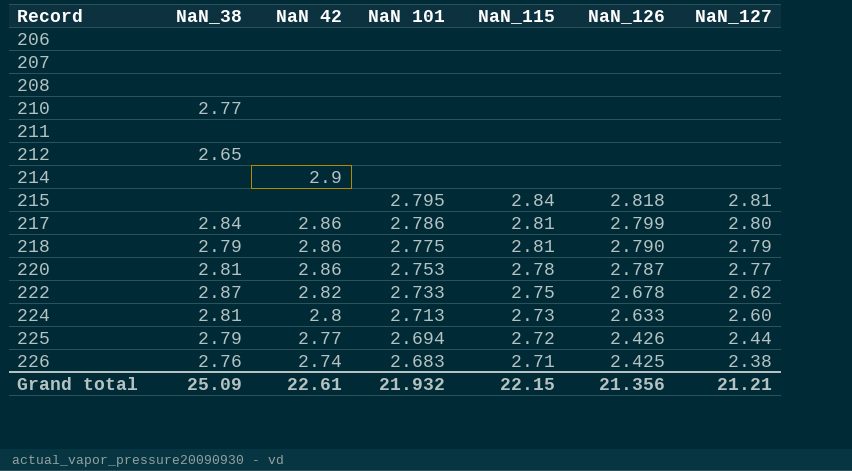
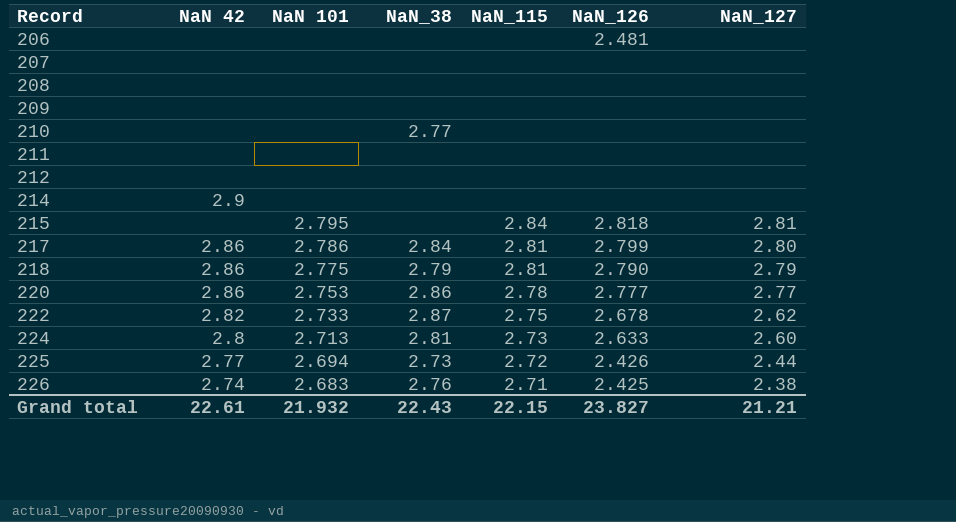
column NaN_38 | position: 2 -> 4
206 | NaN_126: none -> 2.481
row 209: none -> none | none | none | none | none | none
212 | NaN_38: 2.65 -> none
220 | NaN_38: 2.81 -> 2.86
220 | NaN_126: 2.787 -> 2.777
225 | NaN_38: 2.79 -> 2.73
Grand total | NaN_38: 25.09 -> 22.43
Grand total | NaN_126: 21.356 -> 23.827

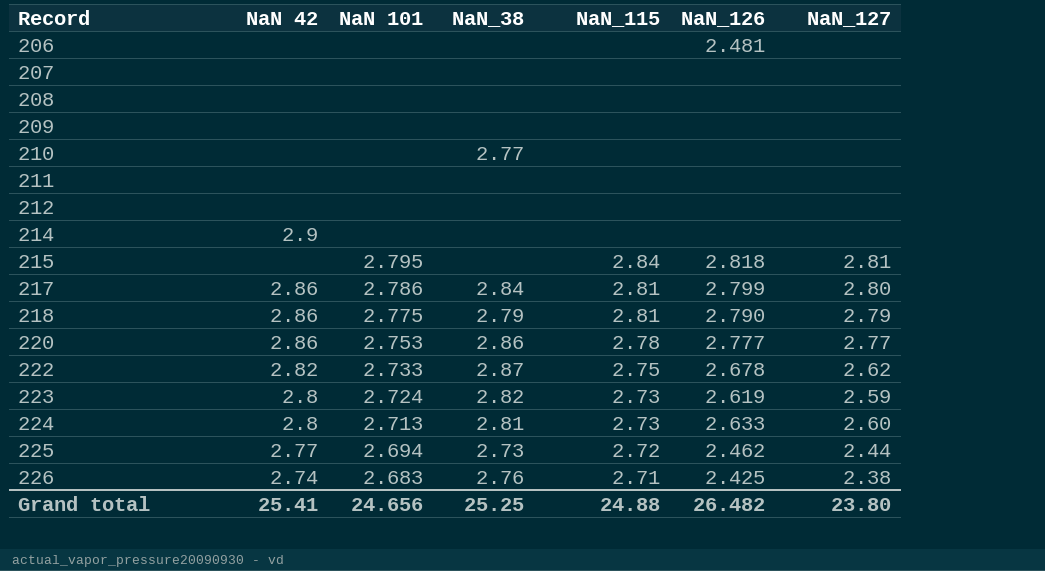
row 223: none -> 2.8 | 2.724 | 2.82 | 2.73 | 2.619 | 2.59
225 | NaN_126: 2.426 -> 2.462
Grand total | NaN 42: 22.61 -> 25.41
Grand total | NaN 101: 21.932 -> 24.656
Grand total | NaN_38: 22.43 -> 25.25
Grand total | NaN_115: 22.15 -> 24.88
Grand total | NaN_126: 23.827 -> 26.482
Grand total | NaN_127: 21.21 -> 23.80

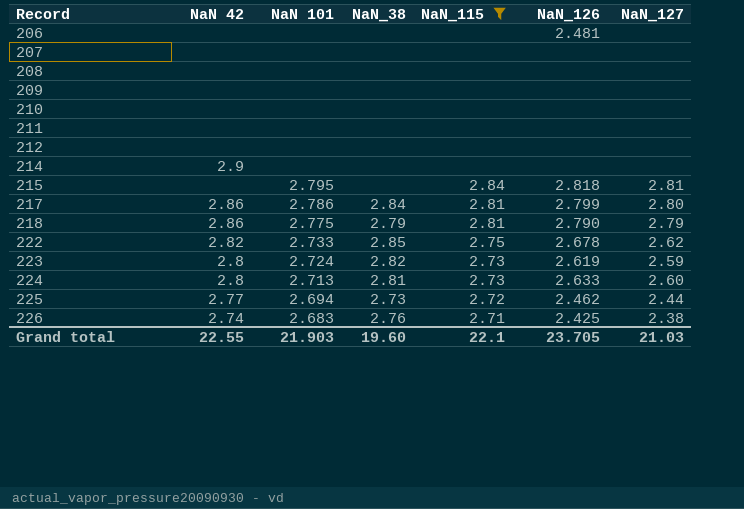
filter: none -> NaN_115 != 2.78
210 | NaN_38: 2.77 -> none
222 | NaN_38: 2.87 -> 2.85
Grand total | NaN 42: 25.41 -> 22.55
Grand total | NaN 101: 24.656 -> 21.903
Grand total | NaN_38: 25.25 -> 19.60
Grand total | NaN_115: 24.88 -> 22.1
Grand total | NaN_126: 26.482 -> 23.705
Grand total | NaN_127: 23.80 -> 21.03

